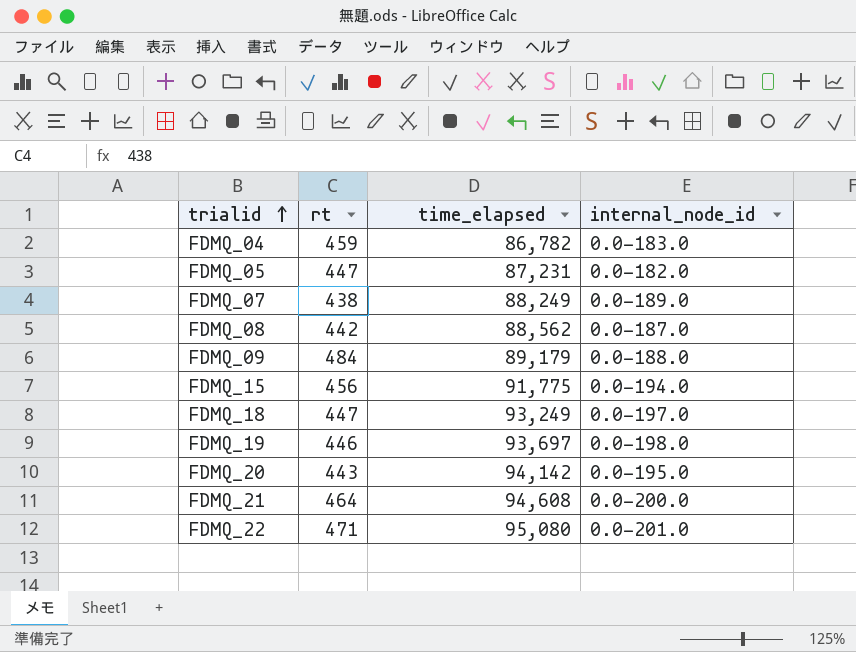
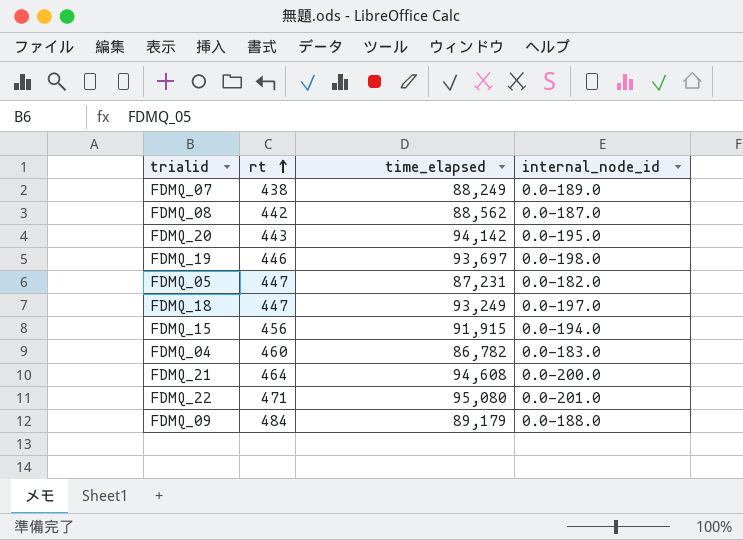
row order: trialid ascending -> rt ascending
FDMQ_15 | time_elapsed: 91,775 -> 91,915
FDMQ_04 | rt: 459 -> 460

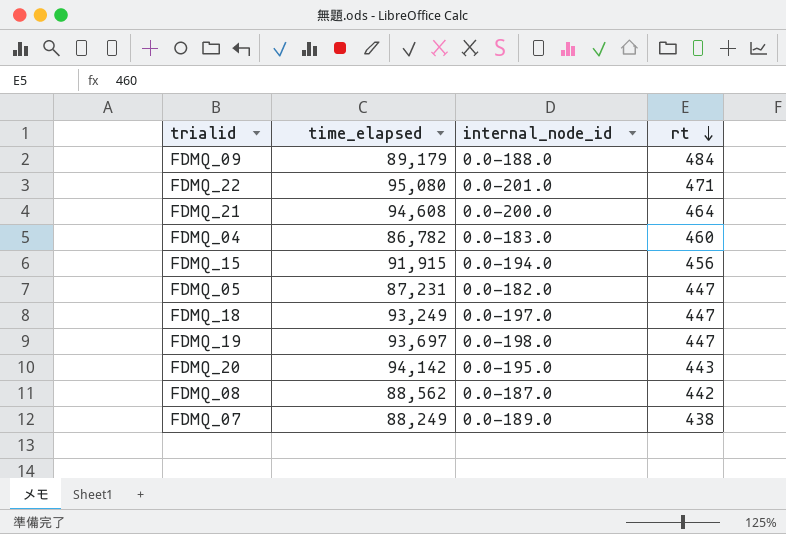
row order: rt ascending -> rt descending
column rt | position: 2 -> 4
FDMQ_19 | rt: 446 -> 447

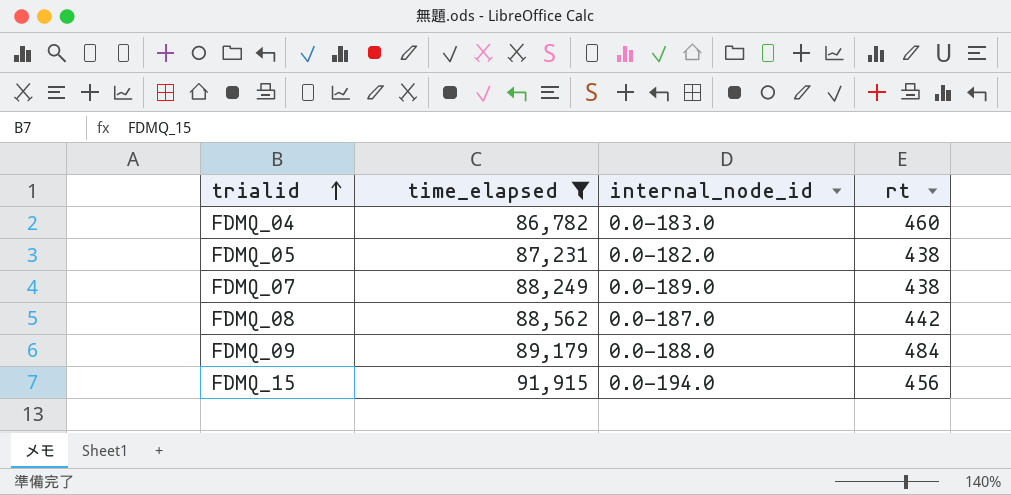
filter: none -> time_elapsed <= 91,915
row order: rt descending -> trialid ascending
FDMQ_05 | rt: 447 -> 438

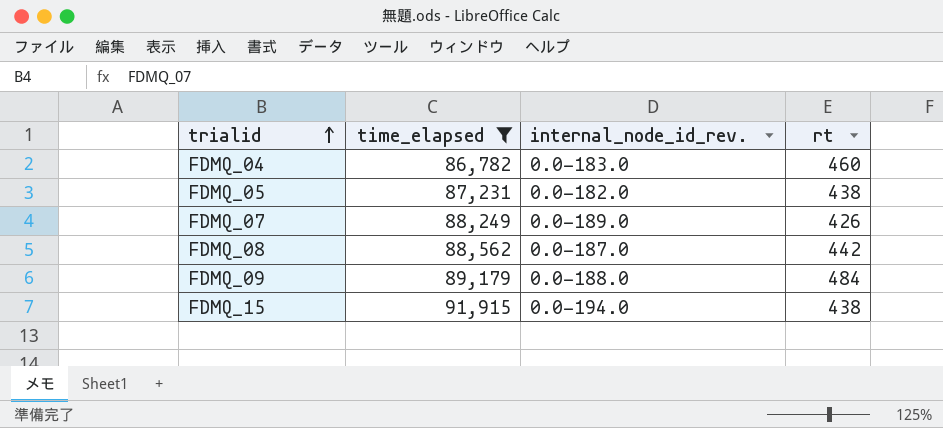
column name: internal_node_id -> internal_node_id_rev.
FDMQ_07 | rt: 438 -> 426
FDMQ_15 | rt: 456 -> 438

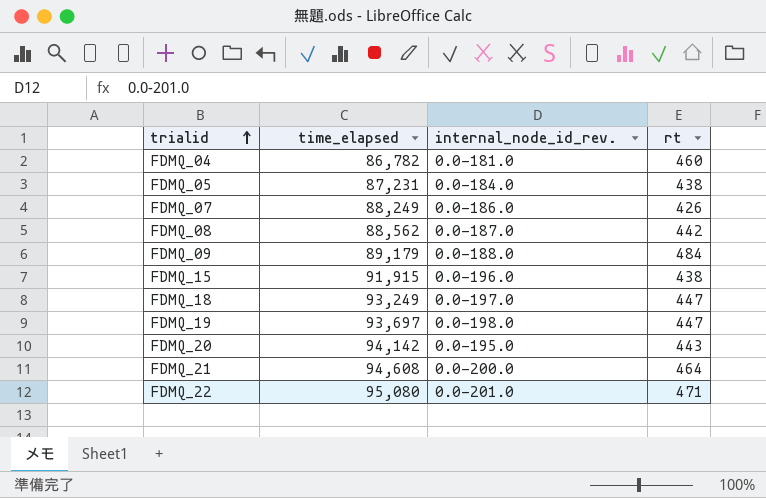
filter: time_elapsed <= 91,915 -> none
FDMQ_04 | internal_node_id_rev.: 0.0-183.0 -> 0.0-181.0
FDMQ_05 | internal_node_id_rev.: 0.0-182.0 -> 0.0-184.0
FDMQ_07 | internal_node_id_rev.: 0.0-189.0 -> 0.0-186.0
FDMQ_15 | internal_node_id_rev.: 0.0-194.0 -> 0.0-196.0

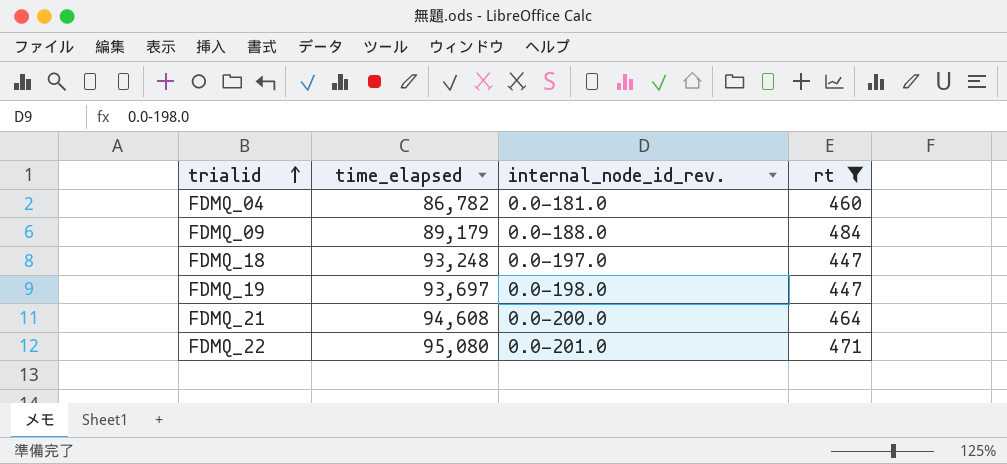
filter: none -> rt >= 447
FDMQ_18 | time_elapsed: 93,249 -> 93,248

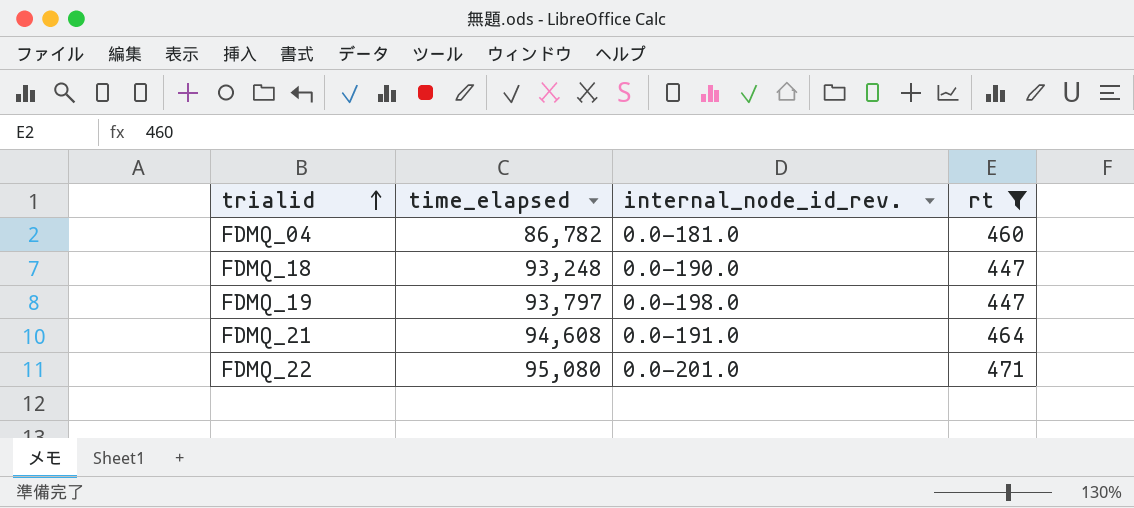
row FDMQ_09: 89,179 | 0.0-188.0 | 484 -> none
FDMQ_18 | internal_node_id_rev.: 0.0-197.0 -> 0.0-190.0
FDMQ_19 | time_elapsed: 93,697 -> 93,797
FDMQ_21 | internal_node_id_rev.: 0.0-200.0 -> 0.0-191.0

